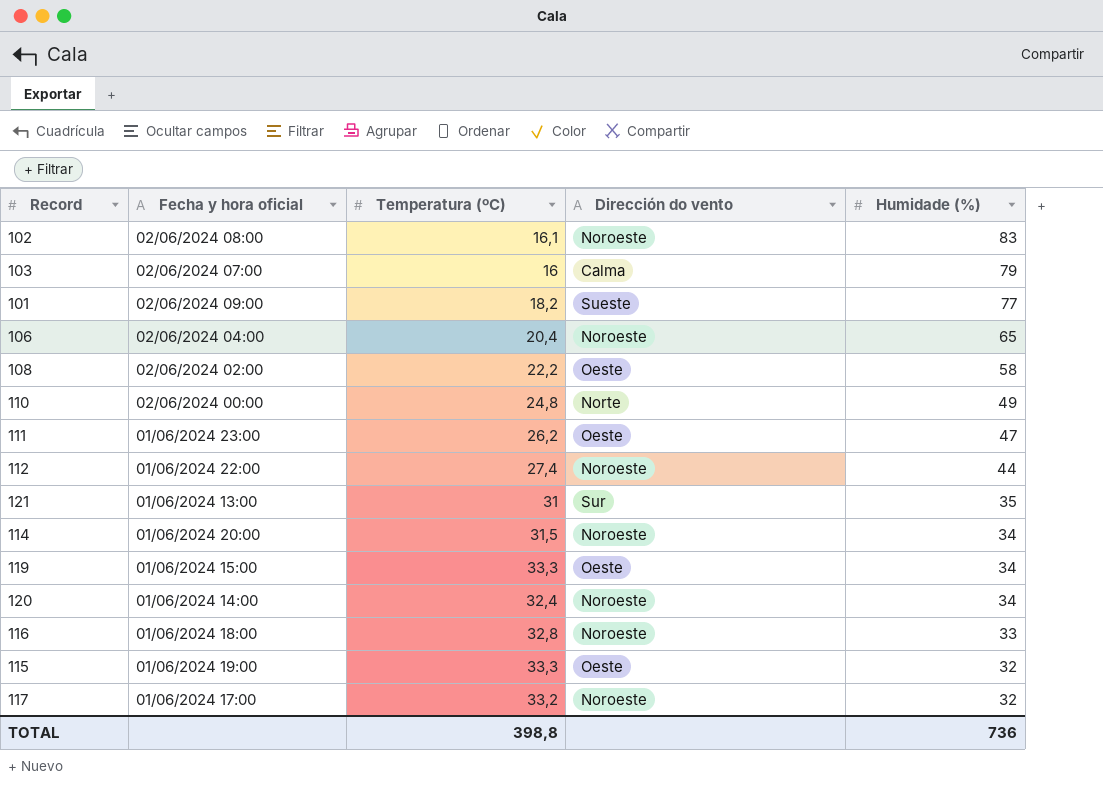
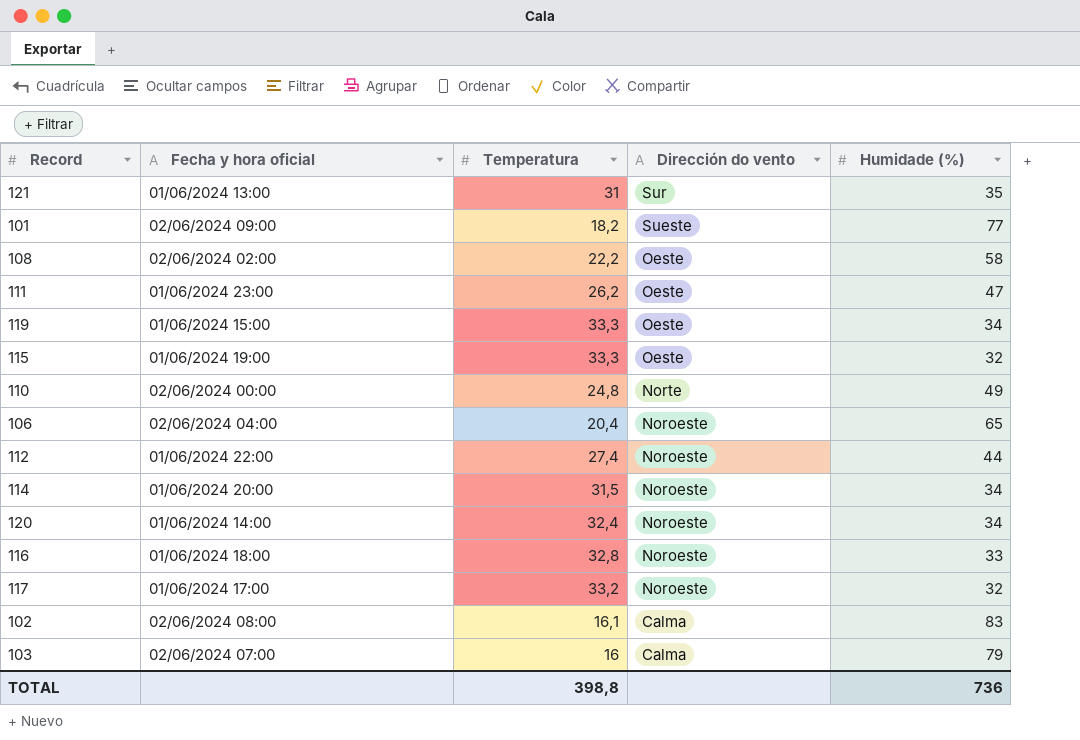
row order: Humidade (%) descending -> Dirección do vento descending
column name: Temperatura (ºC) -> Temperatura
102 | Dirección do vento: Noroeste -> Calma

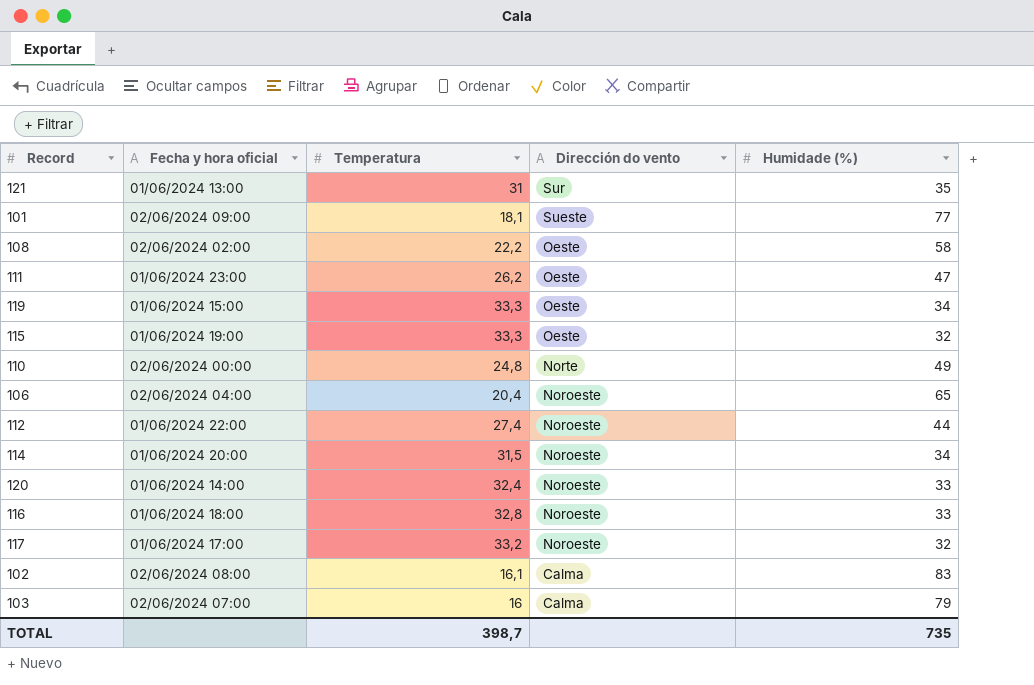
101 | Temperatura: 18,2 -> 18,1
120 | Humidade (%): 34 -> 33
TOTAL | Temperatura: 398,8 -> 398,7
TOTAL | Humidade (%): 736 -> 735

